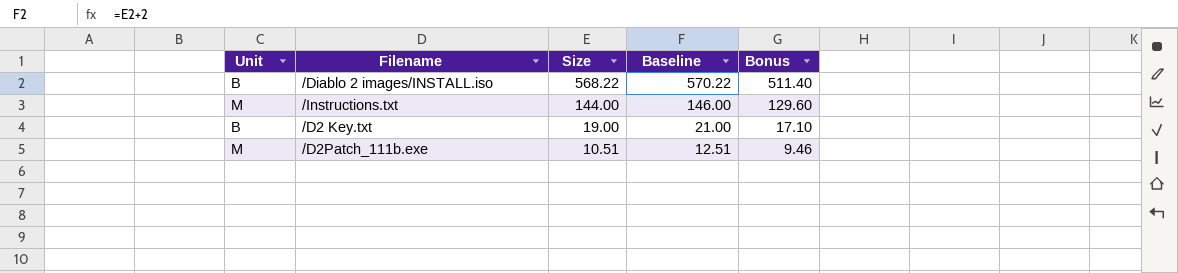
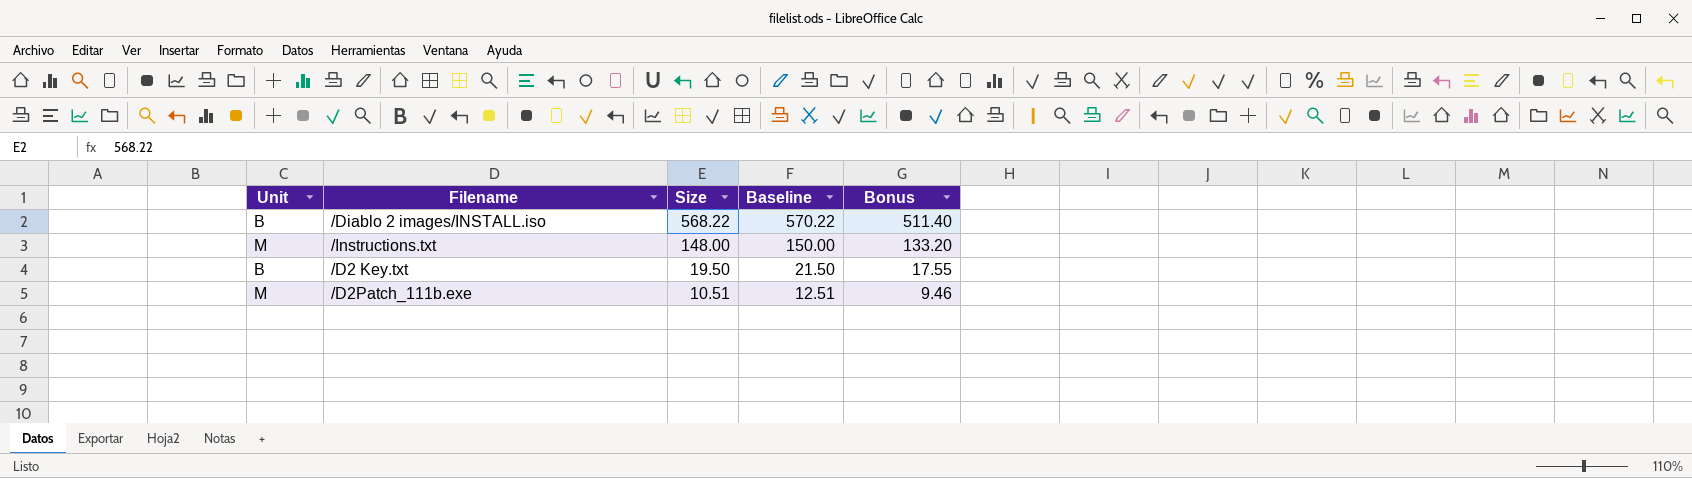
/Instructions.txt | Size: 144.00 -> 148.00
/Instructions.txt | Baseline: 146.00 -> 150.00
/Instructions.txt | Bonus: 129.60 -> 133.20
/D2 Key.txt | Size: 19.00 -> 19.50
/D2 Key.txt | Baseline: 21.00 -> 21.50
/D2 Key.txt | Bonus: 17.10 -> 17.55

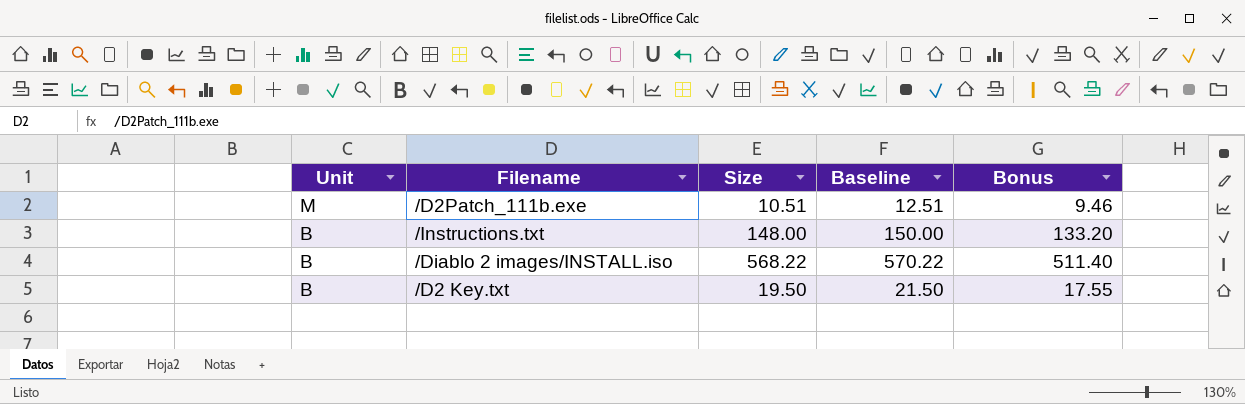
row order: Size descending -> Unit descending
/Instructions.txt | Unit: M -> B

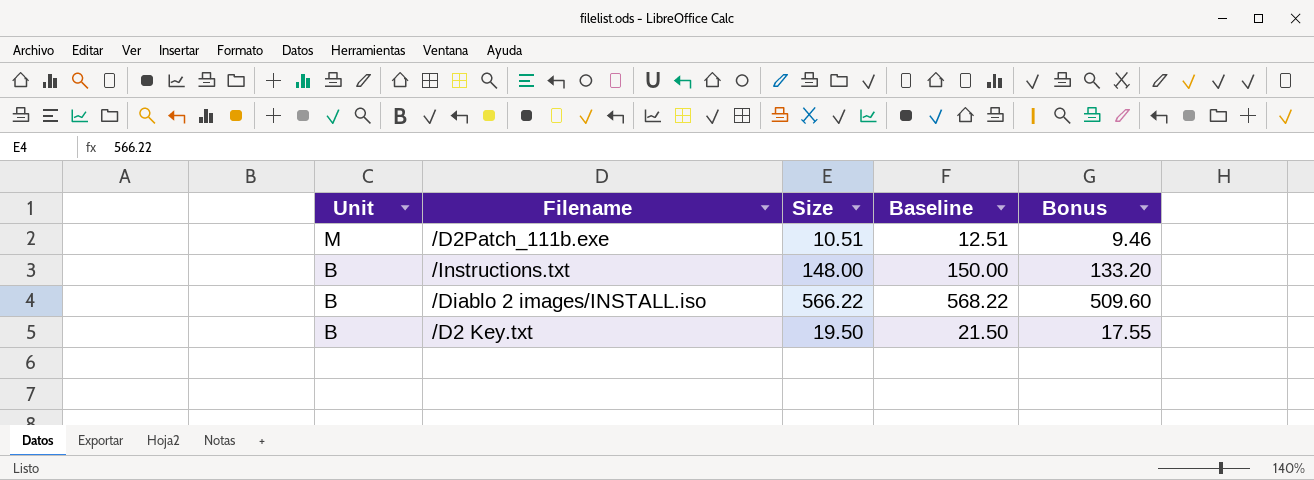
/Diablo 2 images/INSTALL.iso | Size: 568.22 -> 566.22
/Diablo 2 images/INSTALL.iso | Baseline: 570.22 -> 568.22
/Diablo 2 images/INSTALL.iso | Bonus: 511.40 -> 509.60

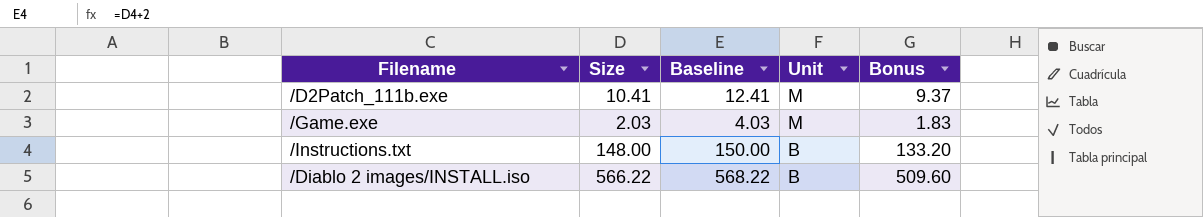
column Unit | position: 1 -> 4
row /D2 Key.txt: B | 19.50 | 21.50 | 17.55 -> none
/D2Patch_111b.exe | Size: 10.51 -> 10.41
/D2Patch_111b.exe | Baseline: 12.51 -> 12.41
/D2Patch_111b.exe | Bonus: 9.46 -> 9.37
row /Game.exe: none -> 2.03 | 4.03 | M | 1.83

